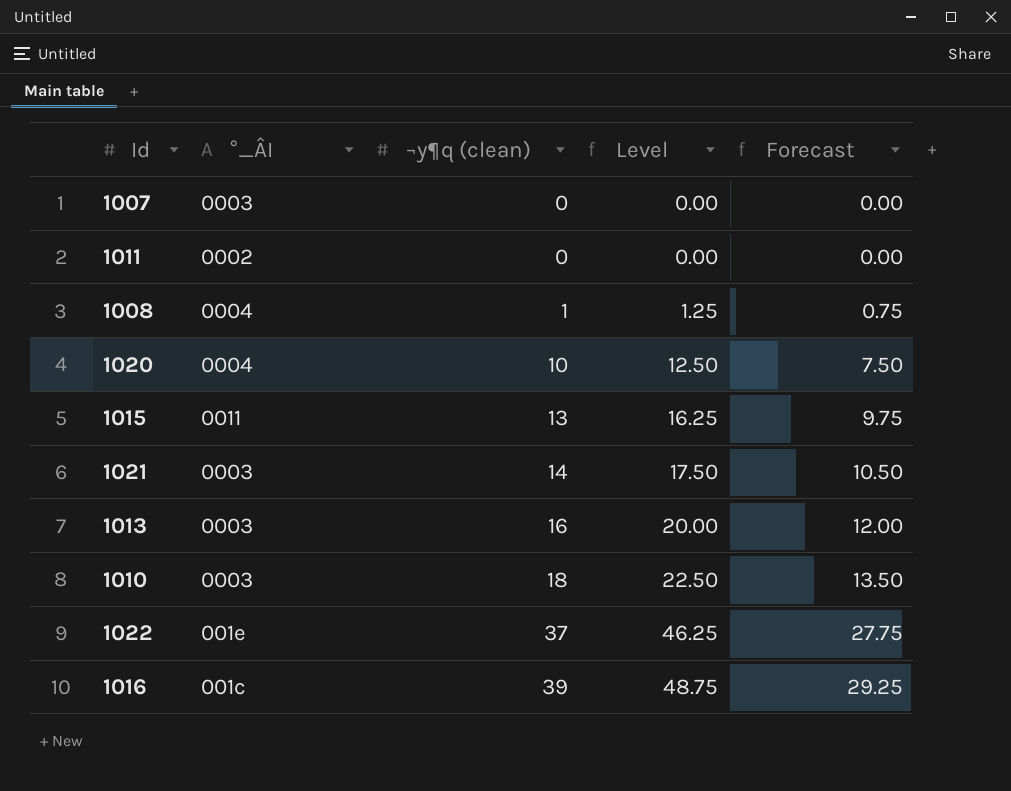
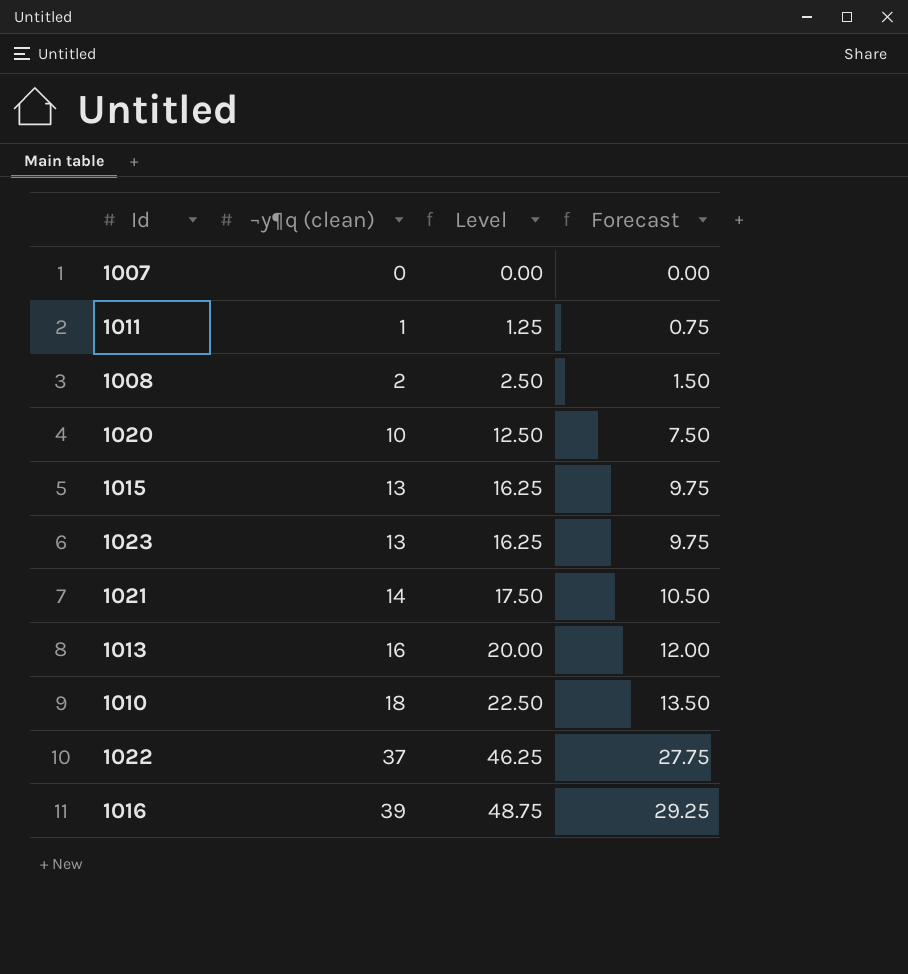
column °_ÂI | position: 2 -> none
1011 | ¬y¶q (clean): 0 -> 1
1011 | Level: 0.00 -> 1.25
1011 | Forecast: 0.00 -> 0.75
1008 | ¬y¶q (clean): 1 -> 2
1008 | Level: 1.25 -> 2.50
1008 | Forecast: 0.75 -> 1.50
row 1023: none -> 13 | 16.25 | 9.75

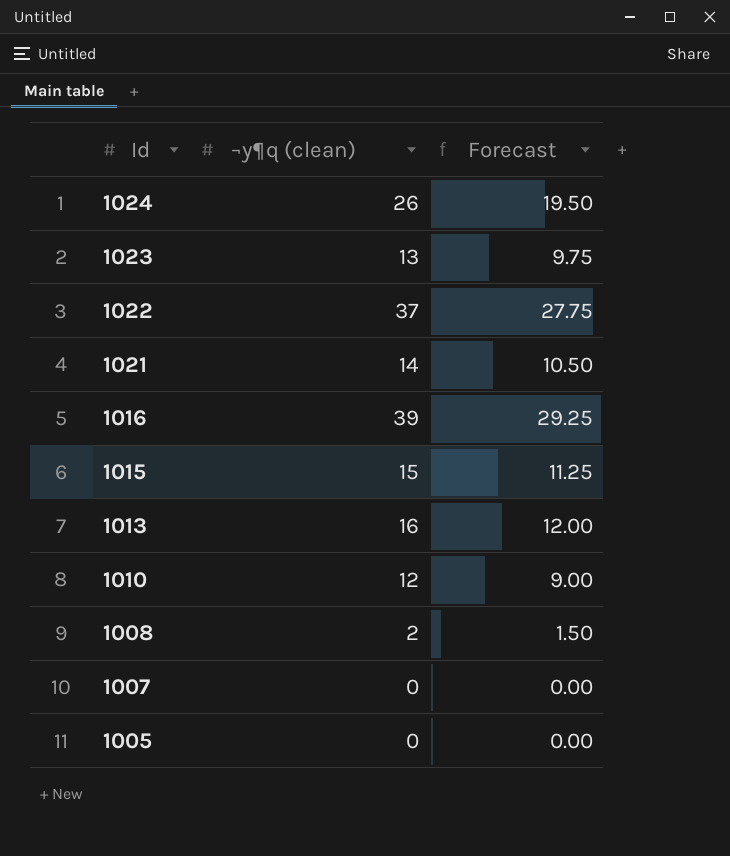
row order: ¬y¶q (clean) ascending -> Id descending
column Level | formula: [¬y¶q (clean)] * 1.25 -> none
row 1011: 1 | 1.25 | 0.75 -> none
row 1020: 10 | 12.50 | 7.50 -> none
row 1024: none -> 26 | 19.50
1015 | ¬y¶q (clean): 13 -> 15
1015 | Forecast: 9.75 -> 11.25
1010 | ¬y¶q (clean): 18 -> 12
1010 | Forecast: 13.50 -> 9.00
row 1005: none -> 0 | 0.00

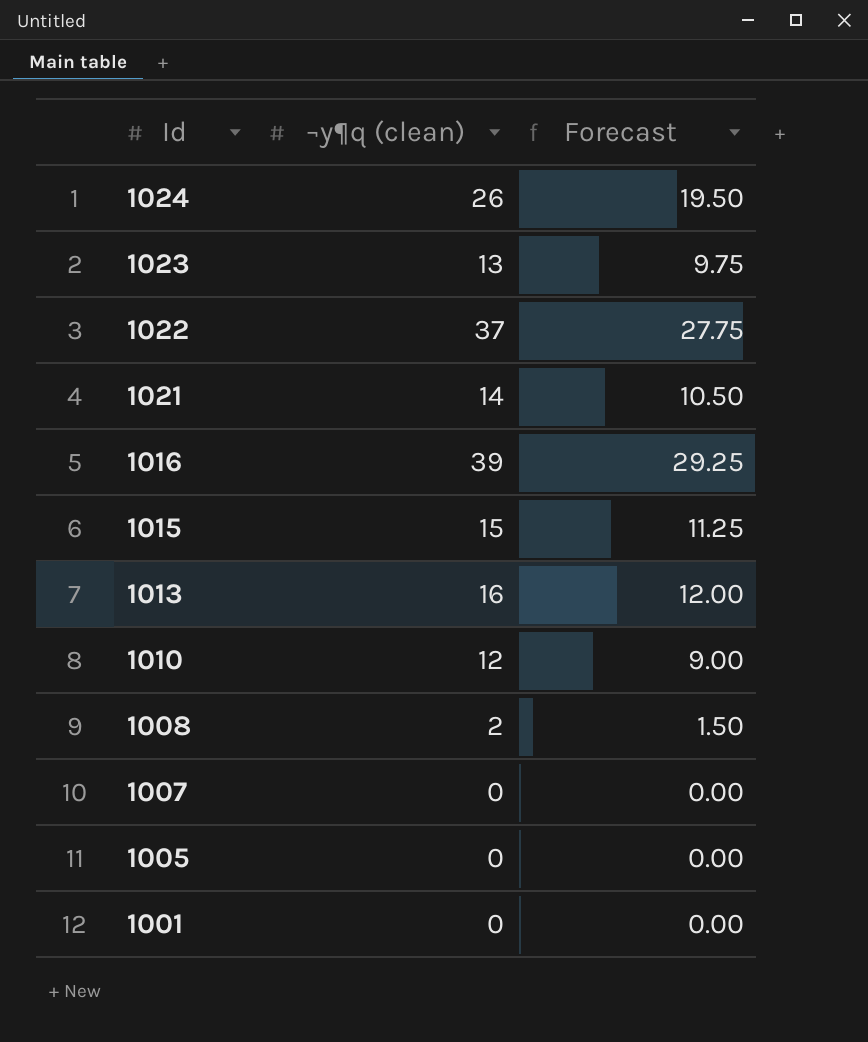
row 1001: none -> 0 | 0.00

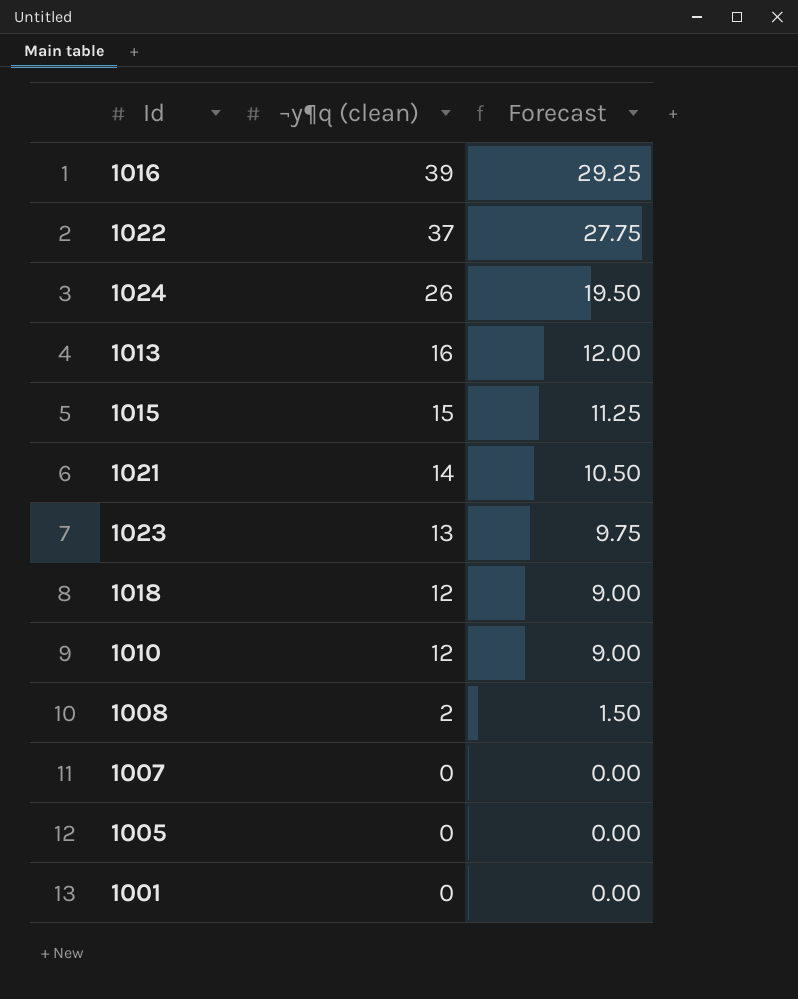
row order: Id descending -> ¬y¶q (clean) descending
row 1018: none -> 12 | 9.00

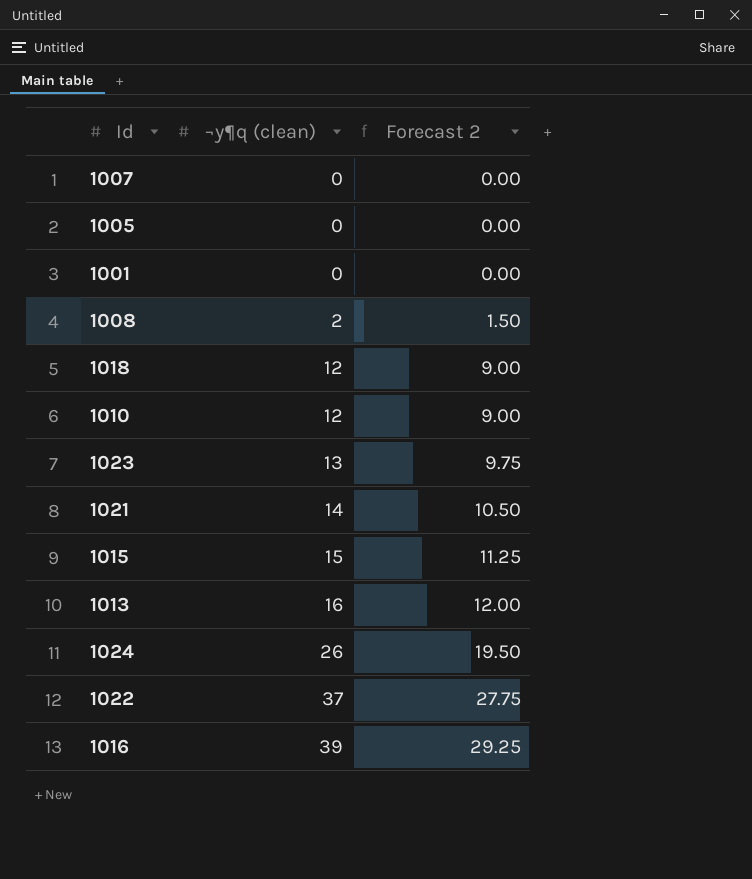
row order: ¬y¶q (clean) descending -> ¬y¶q (clean) ascending
column name: Forecast -> Forecast 2

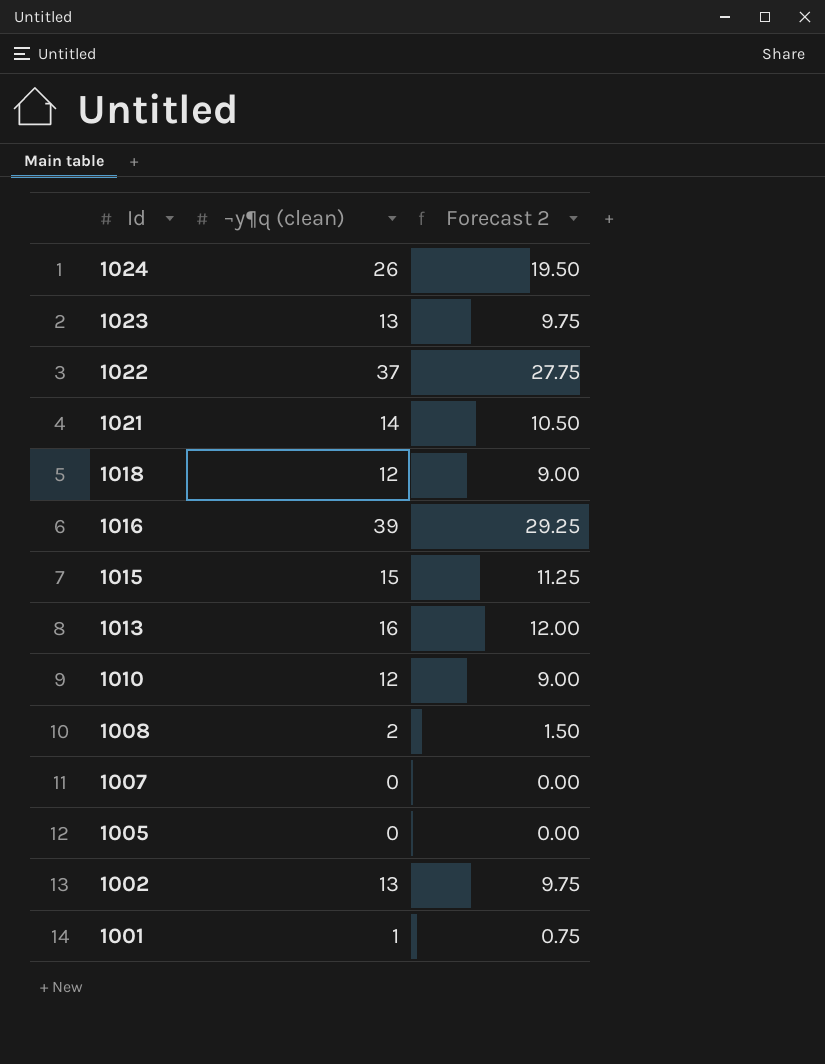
row order: ¬y¶q (clean) ascending -> Id descending
row 1002: none -> 13 | 9.75
1001 | ¬y¶q (clean): 0 -> 1
1001 | Forecast 2: 0.00 -> 0.75

